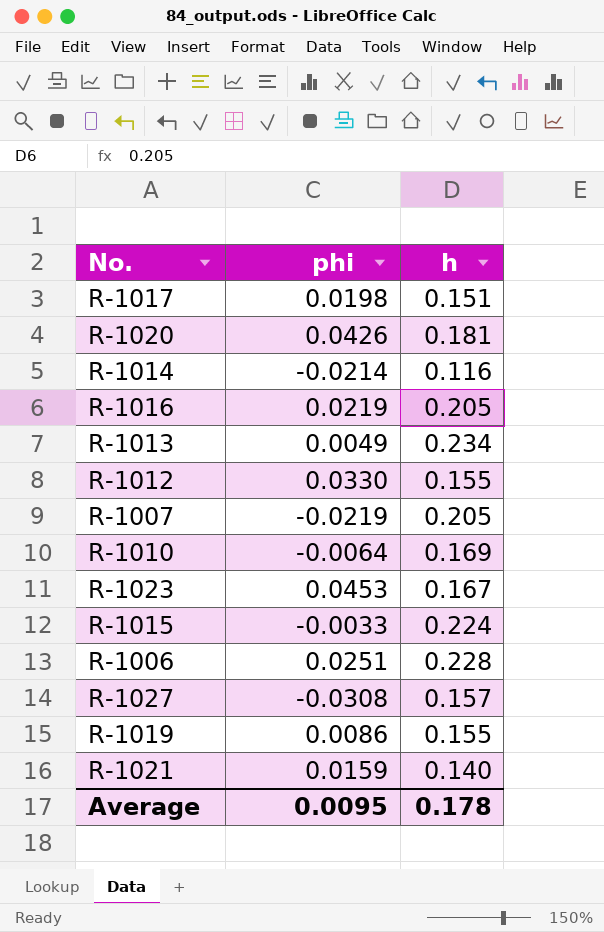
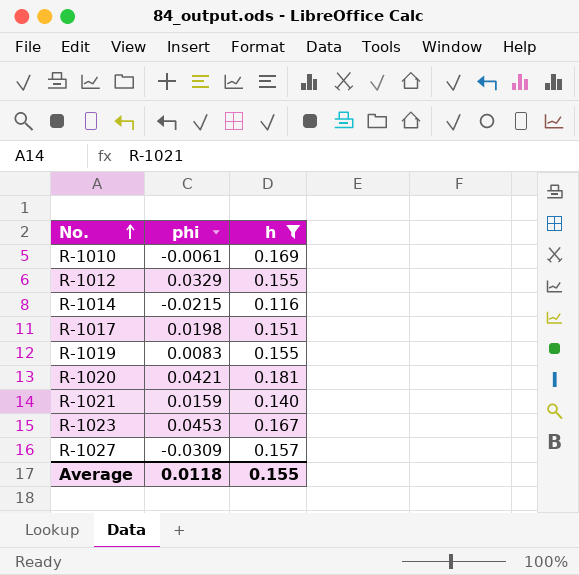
filter: none -> h <= 0.181
row order: none -> No. ascending
R-1010 | phi: -0.0064 -> -0.0061
R-1012 | phi: 0.0330 -> 0.0329
R-1014 | phi: -0.0214 -> -0.0215
R-1019 | phi: 0.0086 -> 0.0083
R-1020 | phi: 0.0426 -> 0.0421
R-1027 | phi: -0.0308 -> -0.0309
Average | phi: 0.0095 -> 0.0118
Average | h: 0.178 -> 0.155

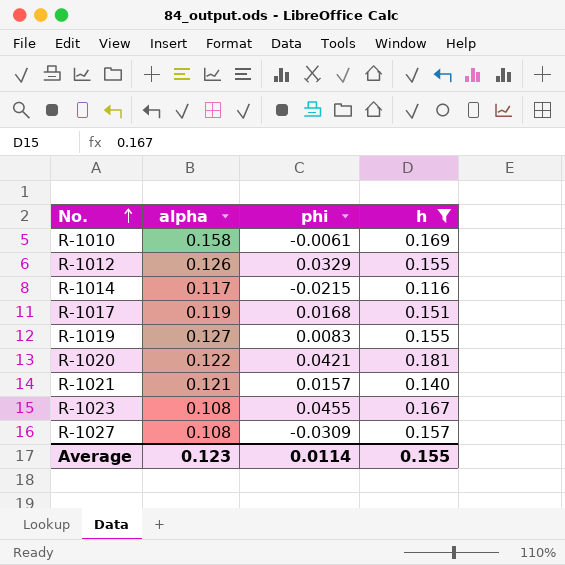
column alpha | position: none -> 2
R-1017 | phi: 0.0198 -> 0.0168
R-1021 | phi: 0.0159 -> 0.0157
R-1023 | phi: 0.0453 -> 0.0455
Average | phi: 0.0118 -> 0.0114

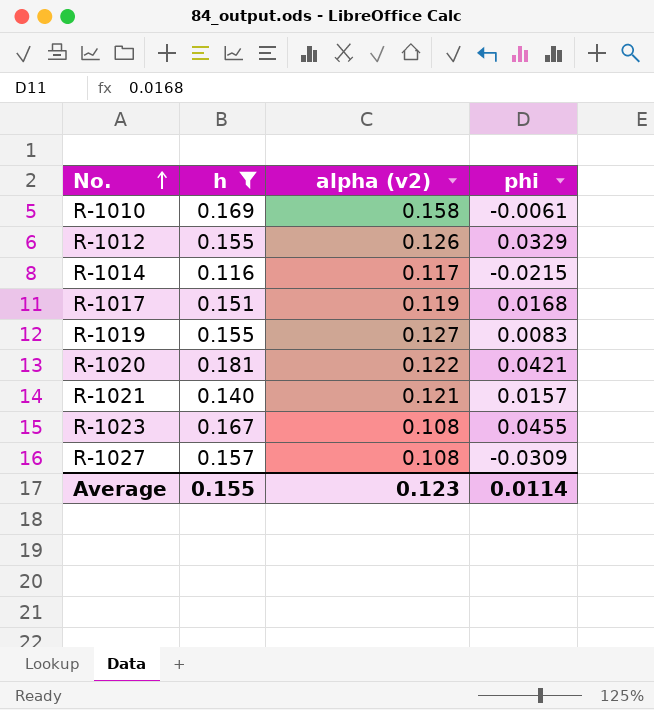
column h | position: 4 -> 2
column name: alpha -> alpha (v2)

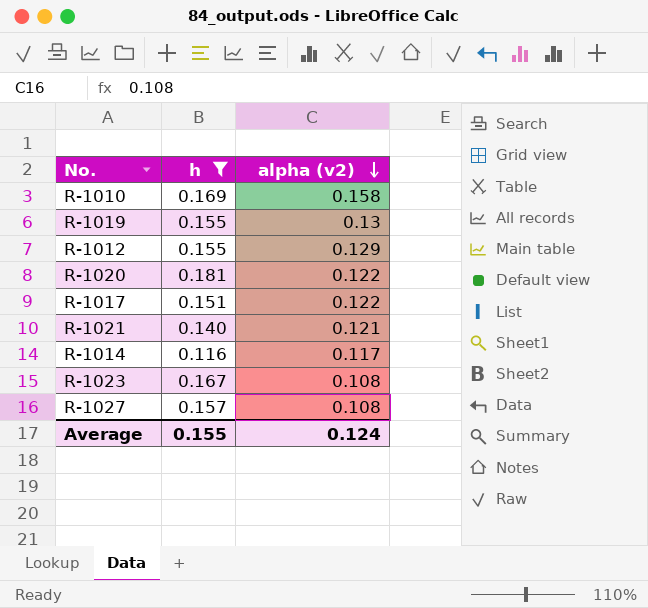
row order: No. ascending -> alpha (v2) descending
column phi | position: 4 -> none
R-1019 | alpha (v2): 0.127 -> 0.13
R-1012 | alpha (v2): 0.126 -> 0.129
R-1017 | alpha (v2): 0.119 -> 0.122
Average | alpha (v2): 0.123 -> 0.124

